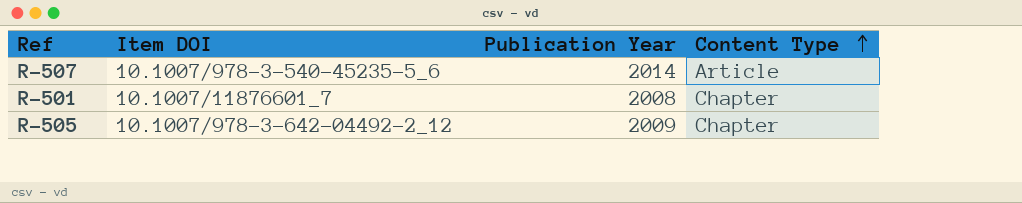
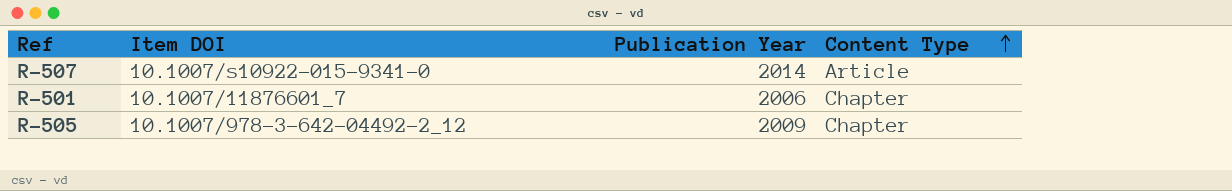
R-507 | Item DOI: 10.1007/978-3-540-45235-5_6 -> 10.1007/s10922-015-9341-0
R-501 | Publication Year: 2008 -> 2006

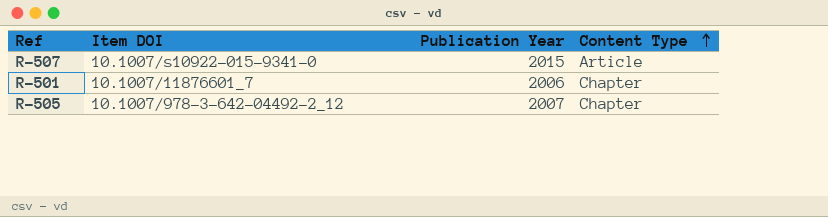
R-507 | Publication Year: 2014 -> 2015
R-505 | Publication Year: 2009 -> 2007

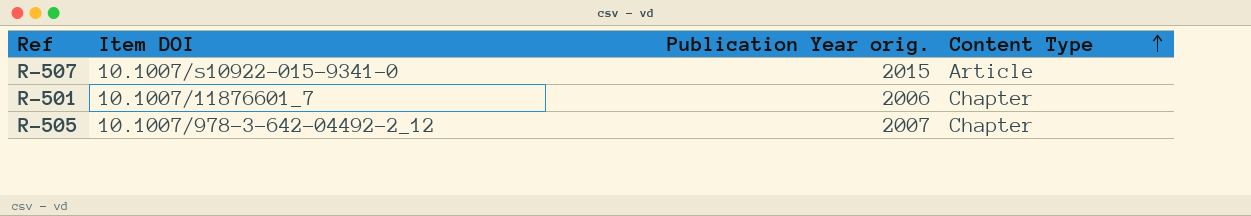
column name: Publication Year -> Publication Year orig.

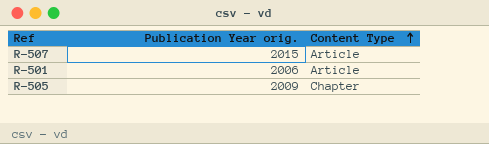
column Item DOI | position: 2 -> none
R-501 | Content Type: Chapter -> Article
R-505 | Publication Year orig.: 2007 -> 2009

